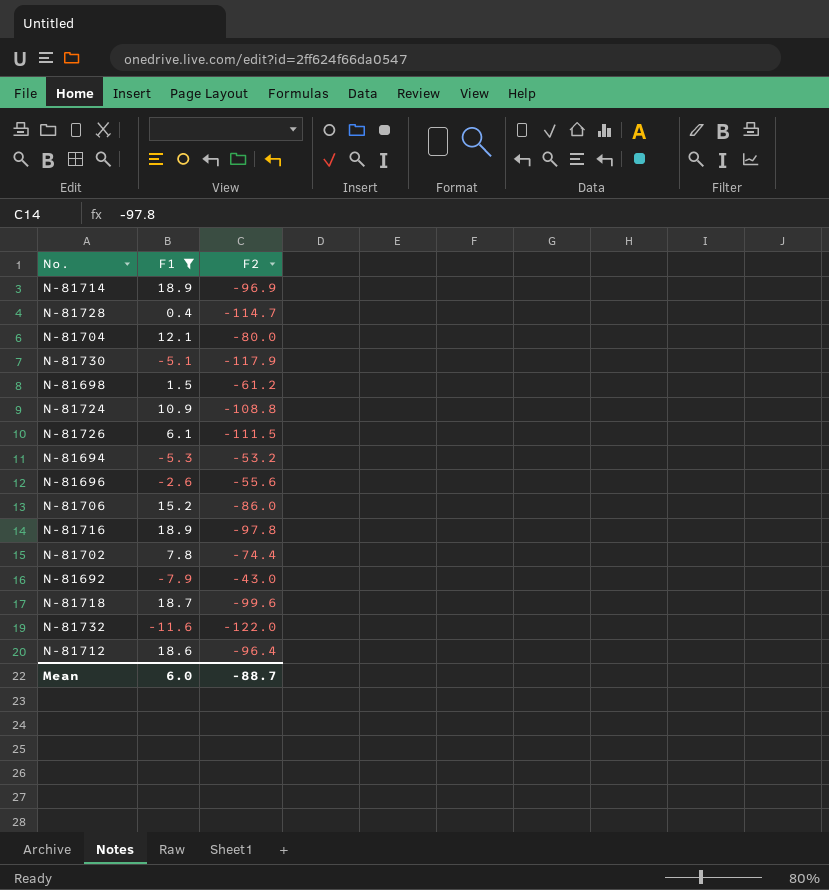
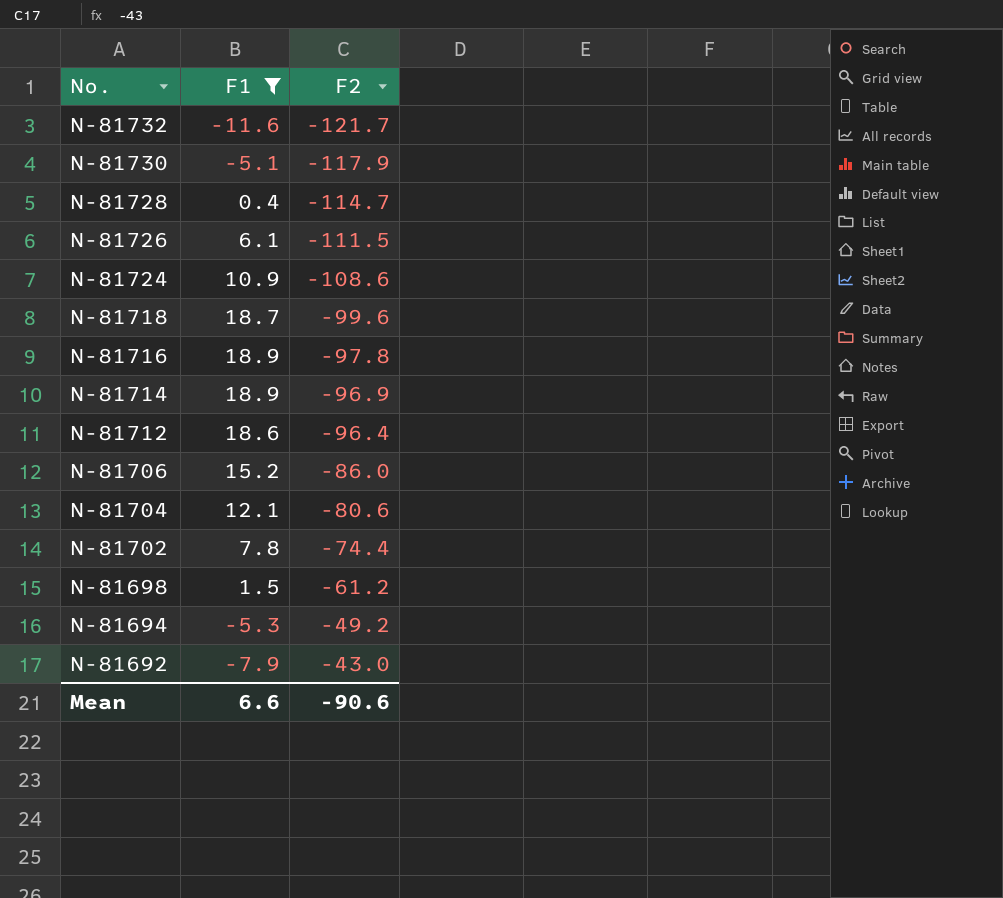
row order: none -> No. descending
row N-81696: -2.6 | -55.6 -> none
N-81732 | F2: -122.0 -> -121.7
N-81724 | F2: -108.8 -> -108.6
N-81704 | F2: -80.0 -> -80.6
N-81694 | F2: -53.2 -> -49.2
Mean | F1: 6.0 -> 6.6
Mean | F2: -88.7 -> -90.6

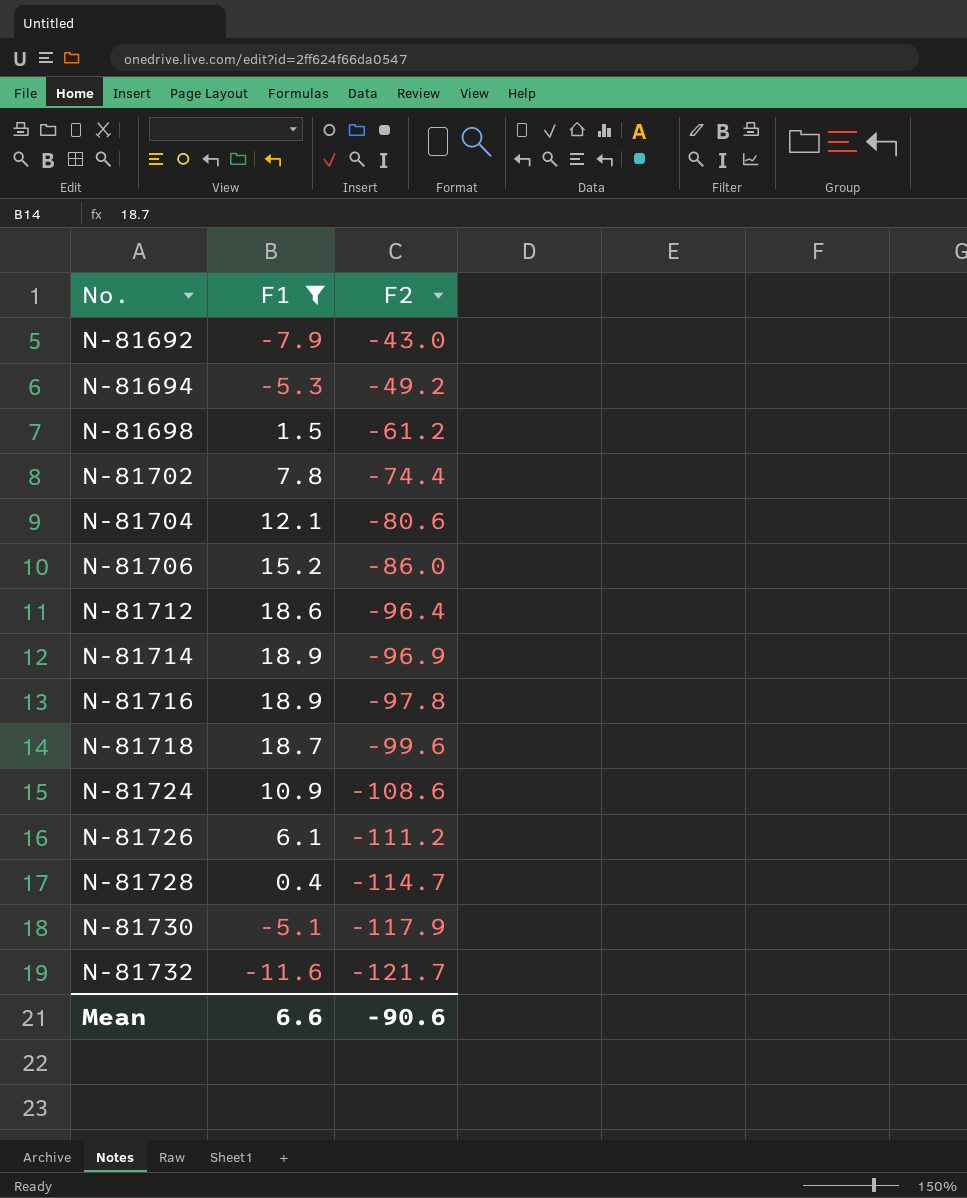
row order: No. descending -> No. ascending
N-81726 | F2: -111.5 -> -111.2

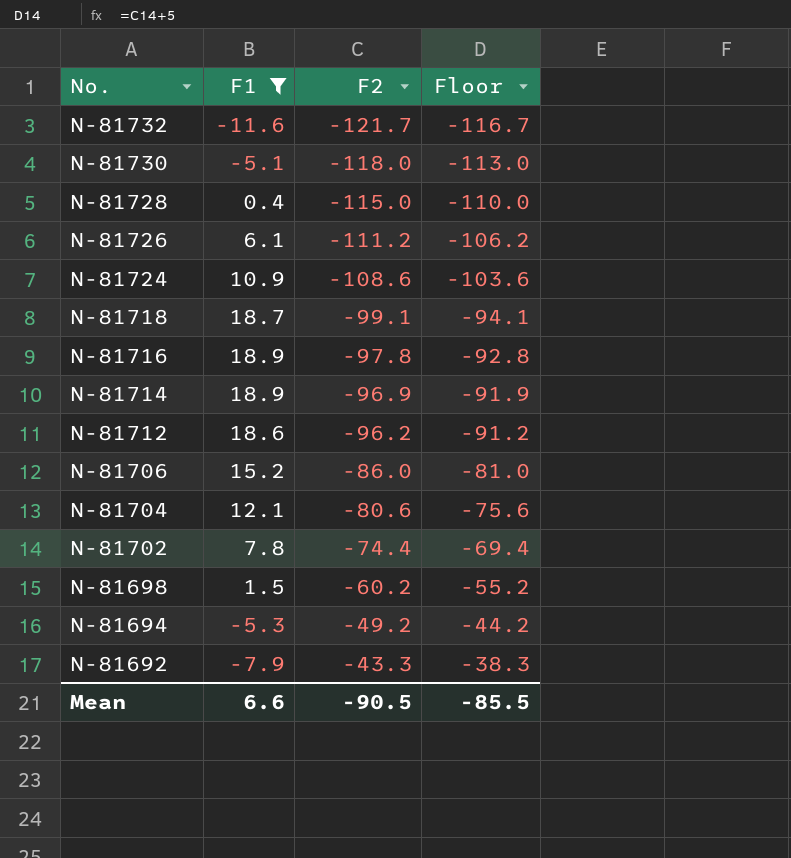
row order: No. ascending -> No. descending
column Floor | formula: none -> [F2] + 5
N-81730 | F2: -117.9 -> -118.0
N-81728 | F2: -114.7 -> -115.0
N-81718 | F2: -99.6 -> -99.1
N-81712 | F2: -96.4 -> -96.2
N-81698 | F2: -61.2 -> -60.2
N-81692 | F2: -43.0 -> -43.3
Mean | F2: -90.6 -> -90.5

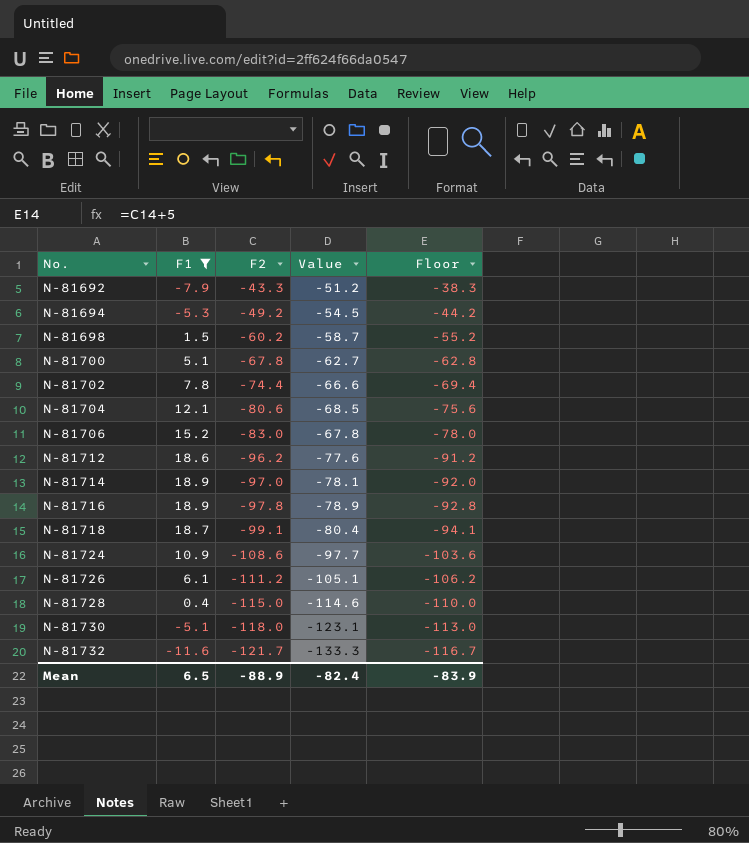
row order: No. descending -> No. ascending
column Value | formula: none -> [F1] + [F2]
row N-81700: none -> 5.1 | -67.8 | -62.7 | -62.8
N-81706 | F2: -86.0 -> -83.0
N-81706 | Floor: -81.0 -> -78.0
N-81714 | F2: -96.9 -> -97.0
N-81714 | Floor: -91.9 -> -92.0
Mean | F1: 6.6 -> 6.5
Mean | F2: -90.5 -> -88.9
Mean | Floor: -85.5 -> -83.9

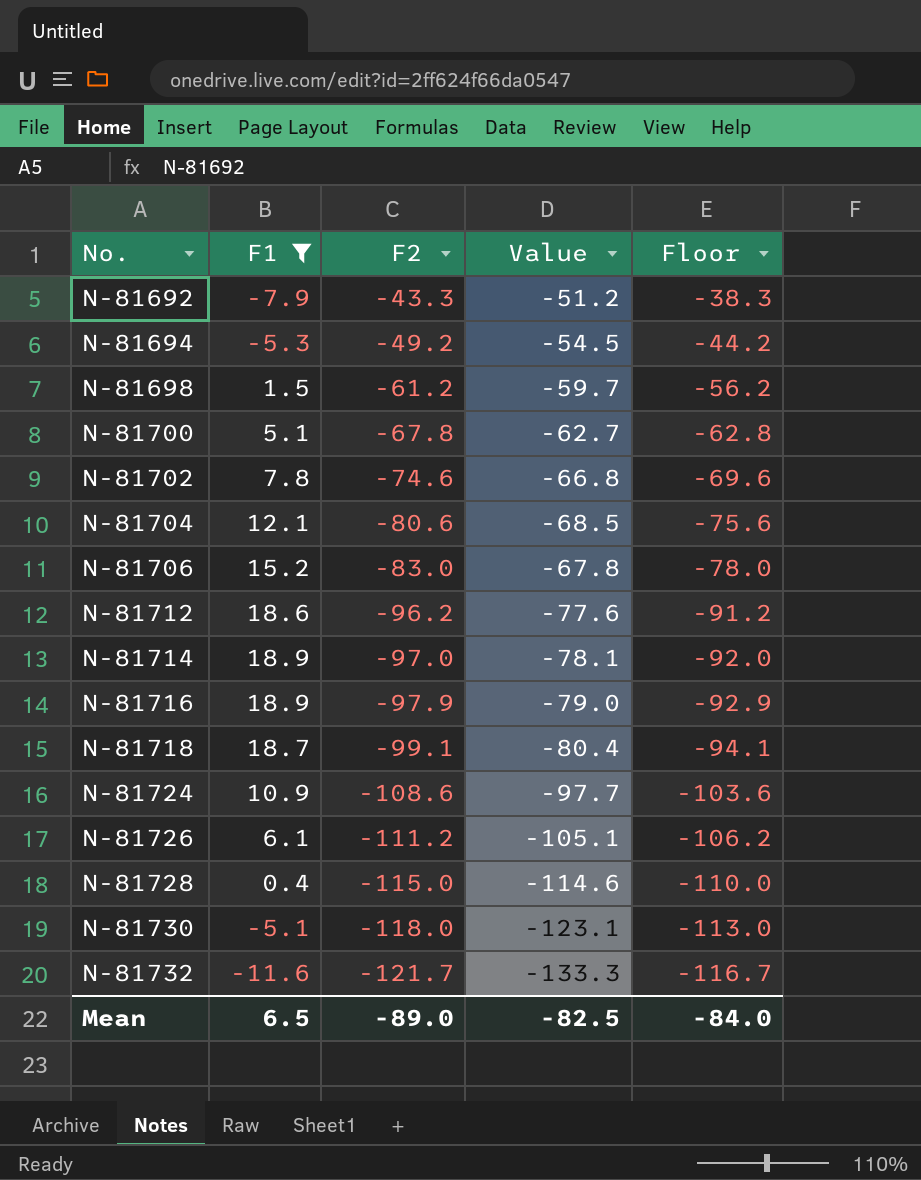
N-81698 | F2: -60.2 -> -61.2
N-81698 | Value: -58.7 -> -59.7
N-81698 | Floor: -55.2 -> -56.2
N-81702 | F2: -74.4 -> -74.6
N-81702 | Value: -66.6 -> -66.8
N-81702 | Floor: -69.4 -> -69.6
N-81716 | F2: -97.8 -> -97.9
N-81716 | Value: -78.9 -> -79.0
N-81716 | Floor: -92.8 -> -92.9
Mean | F2: -88.9 -> -89.0
Mean | Value: -82.4 -> -82.5
Mean | Floor: -83.9 -> -84.0

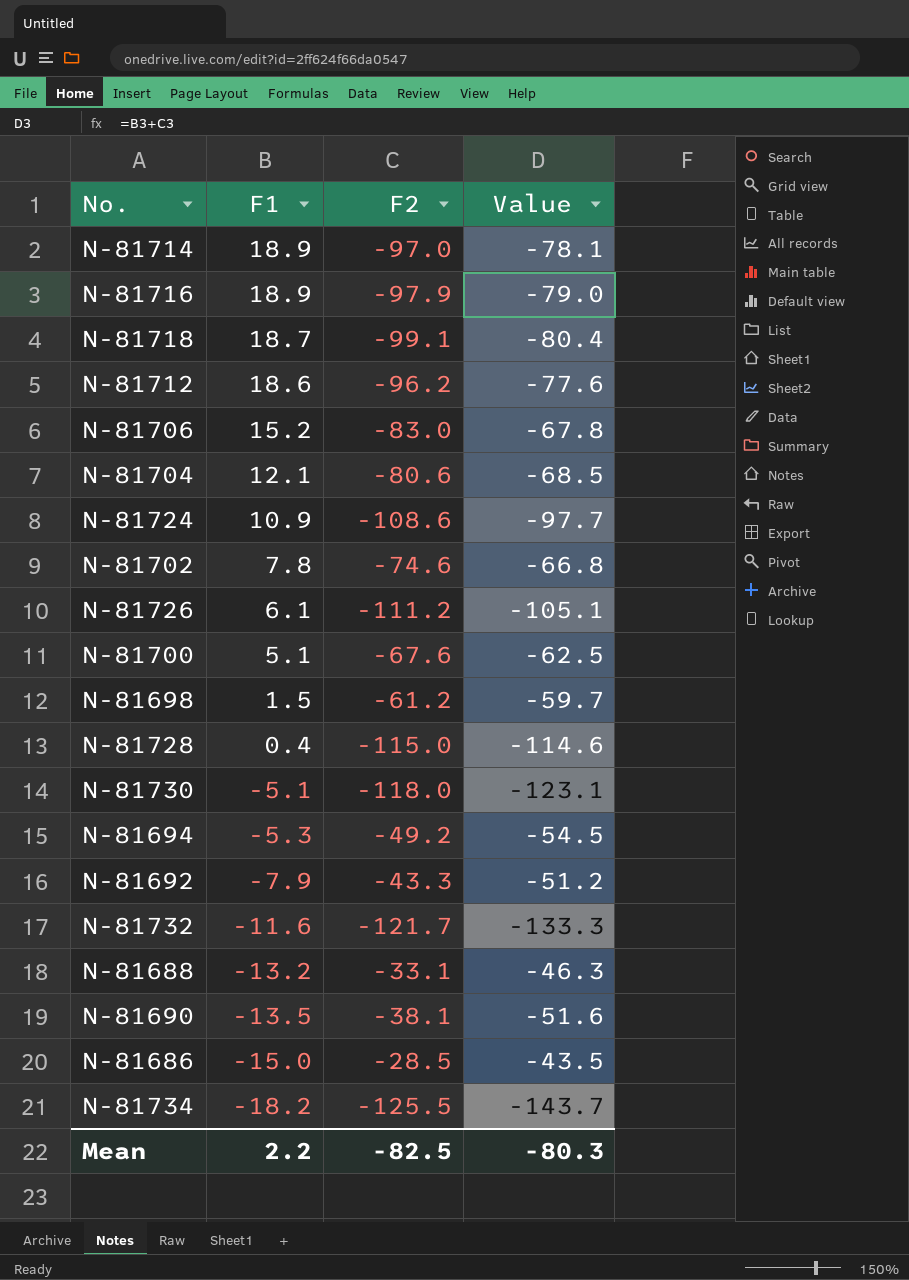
filter: F1 >= -11.6 -> none
row order: No. ascending -> F1 descending
column Floor | formula: [F2] + 5 -> none
N-81700 | F2: -67.8 -> -67.6
N-81700 | Value: -62.7 -> -62.5
Mean | F1: 6.5 -> 2.2
Mean | F2: -89.0 -> -82.5
Mean | Value: -82.5 -> -80.3

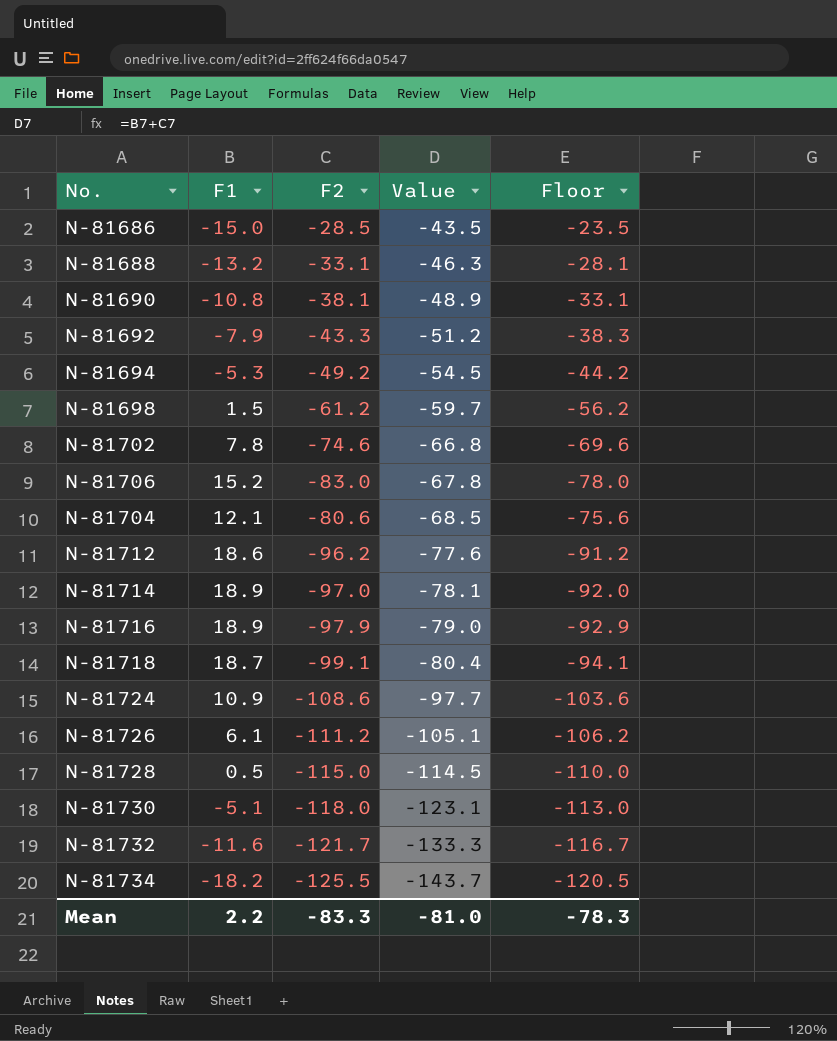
row order: F1 descending -> Value descending
column Floor | formula: none -> [F2] + 5
row N-81700: 5.1 | -67.6 | -62.5 -> none
N-81690 | F1: -13.5 -> -10.8
N-81690 | Value: -51.6 -> -48.9
N-81728 | F1: 0.4 -> 0.5
N-81728 | Value: -114.6 -> -114.5
Mean | F2: -82.5 -> -83.3
Mean | Value: -80.3 -> -81.0

